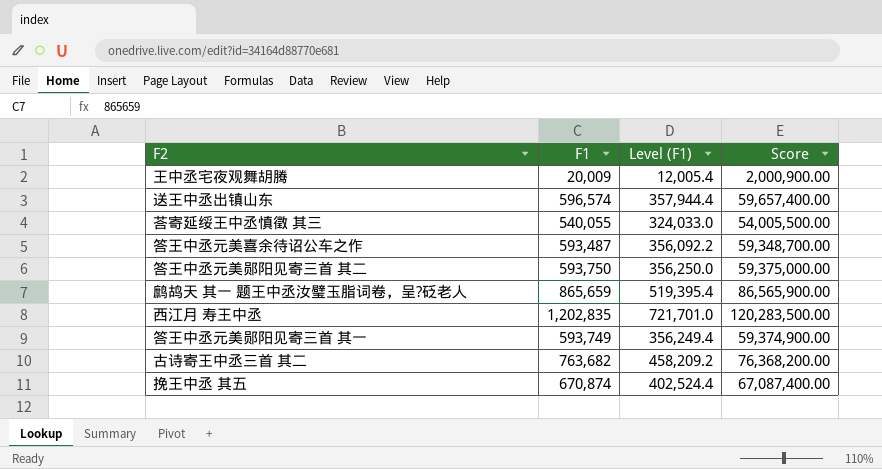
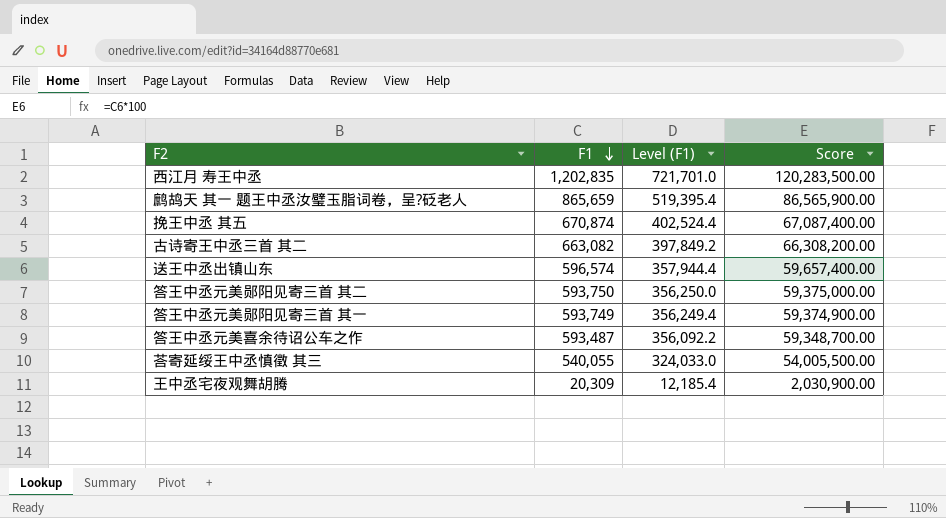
row order: none -> F1 descending
古诗寄王中丞三首 其二 | F1: 763,682 -> 663,082
古诗寄王中丞三首 其二 | Level (F1): 458,209.2 -> 397,849.2
古诗寄王中丞三首 其二 | Score: 76,368,200.00 -> 66,308,200.00
王中丞宅夜观舞胡腾 | F1: 20,009 -> 20,309
王中丞宅夜观舞胡腾 | Level (F1): 12,005.4 -> 12,185.4
王中丞宅夜观舞胡腾 | Score: 2,000,900.00 -> 2,030,900.00

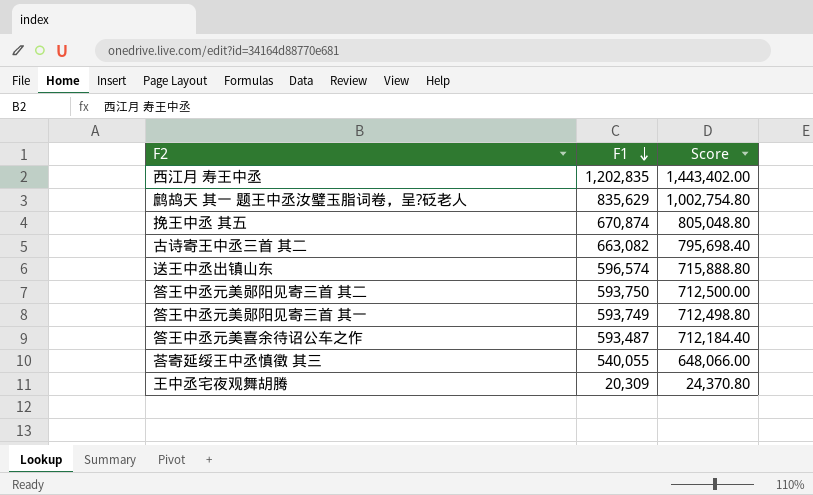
column Level (F1) | formula: [F1] * 0.6 -> none
column Score | formula: [F1] * 100 -> [F1] * 1.2
鹧鸪天 其一 题王中丞汝璧玉脂词卷，呈?砭老人 | F1: 865,659 -> 835,629

